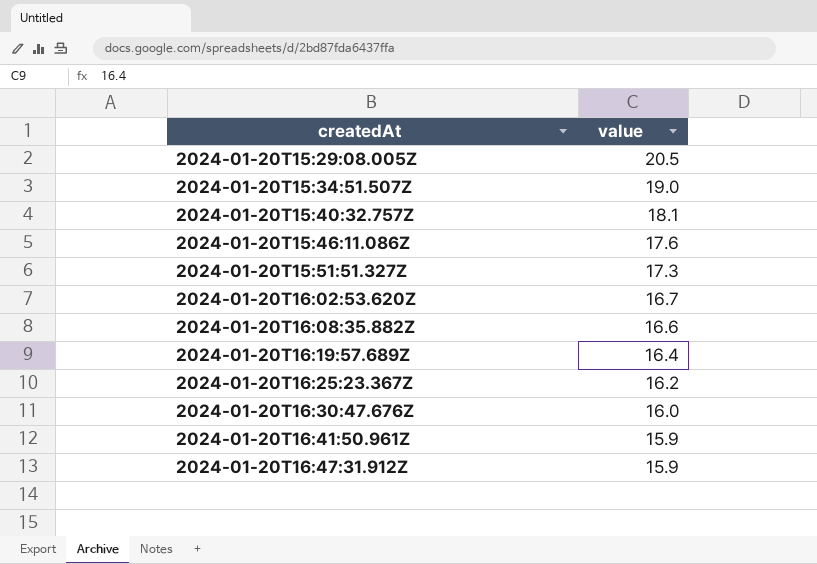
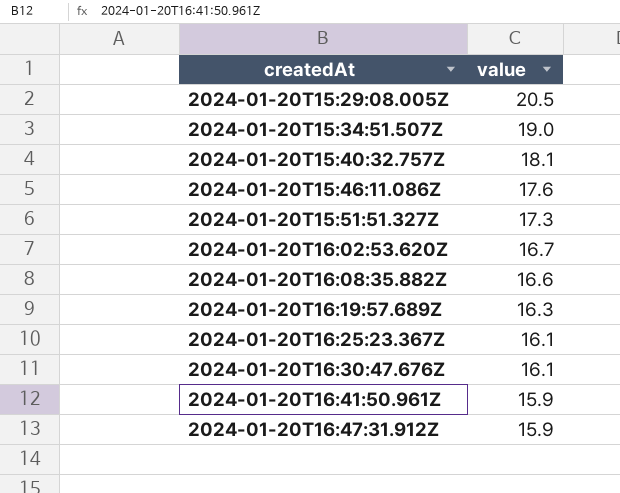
2024-01-20T16:19:57.689Z | value: 16.4 -> 16.3
2024-01-20T16:25:23.367Z | value: 16.2 -> 16.1
2024-01-20T16:30:47.676Z | value: 16.0 -> 16.1

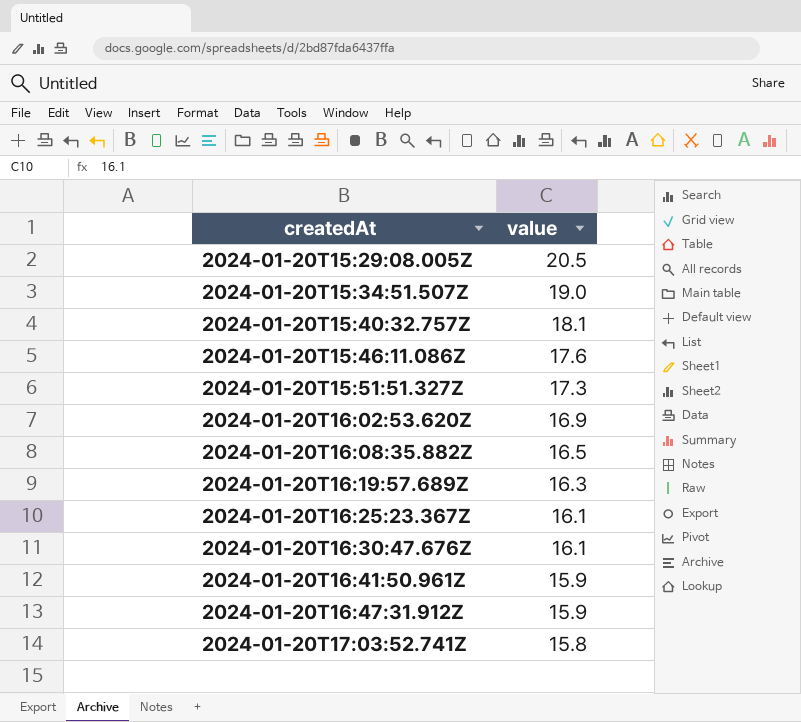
2024-01-20T16:02:53.620Z | value: 16.7 -> 16.9
2024-01-20T16:08:35.882Z | value: 16.6 -> 16.5
row 2024-01-20T17:03:52.741Z: none -> 15.8

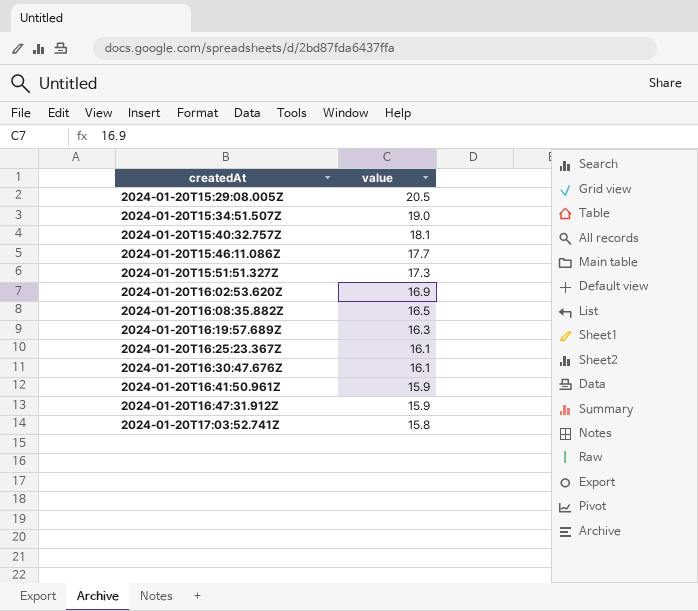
2024-01-20T15:46:11.086Z | value: 17.6 -> 17.7

